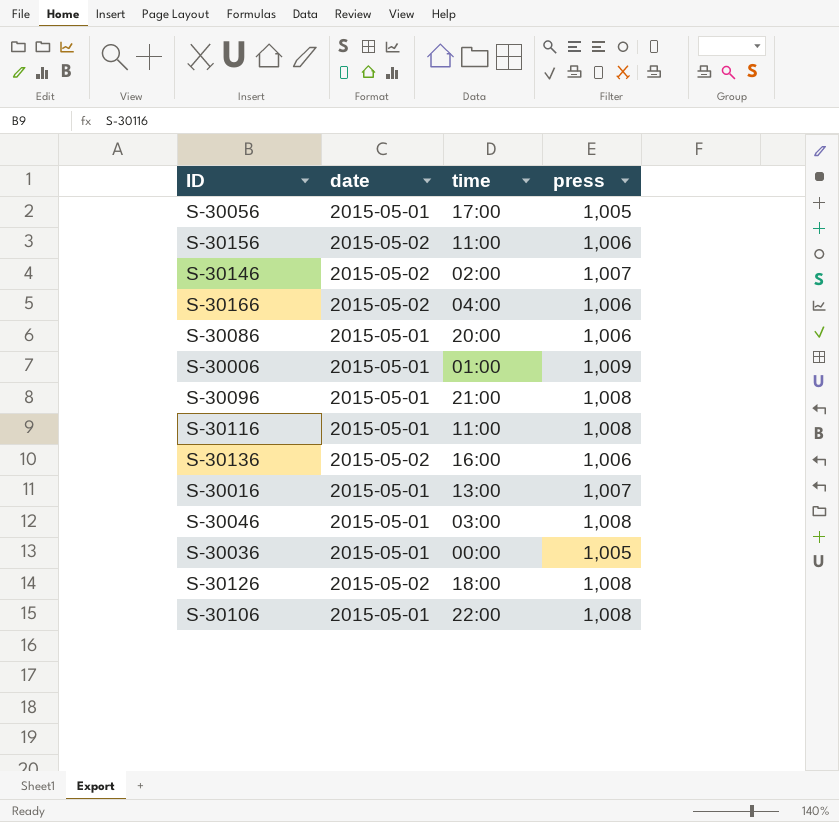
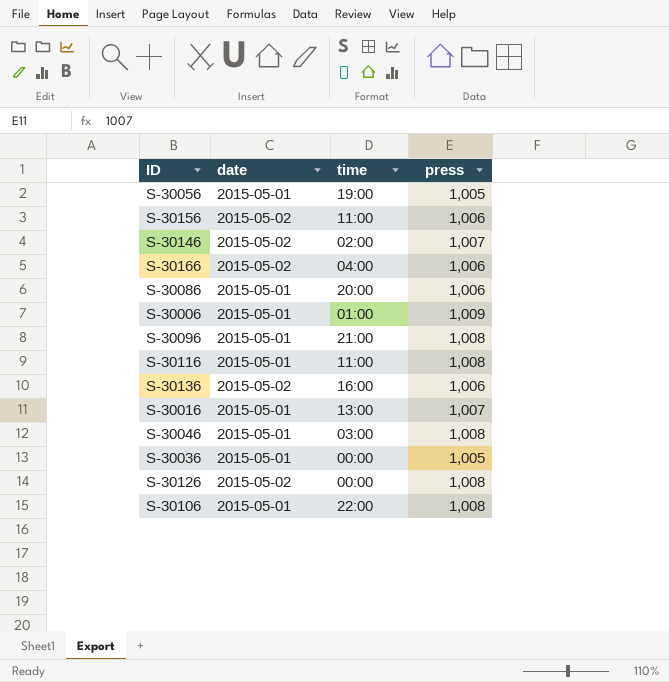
S-30056 | time: 17:00 -> 19:00
S-30126 | time: 18:00 -> 00:00

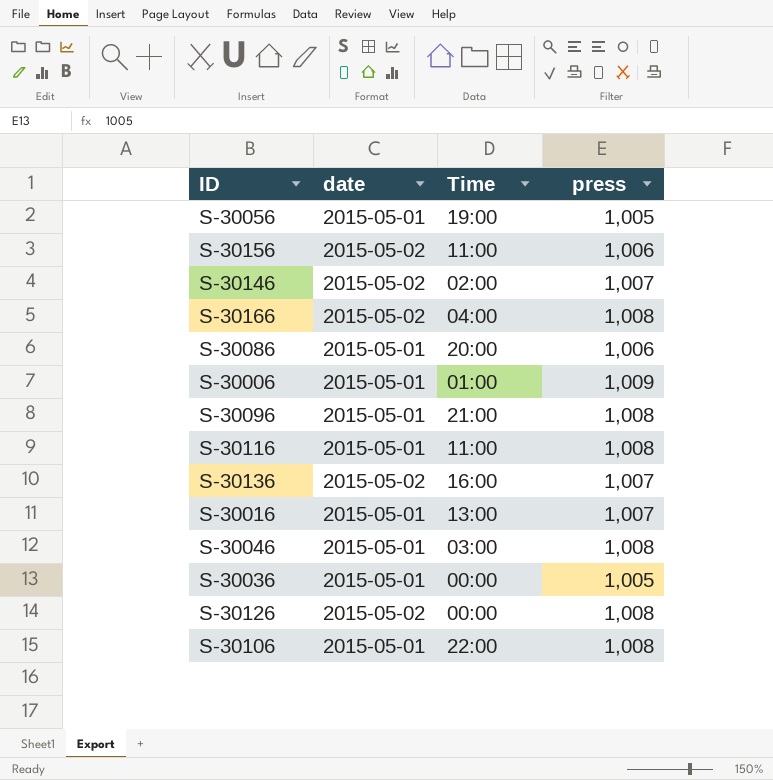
column name: time -> Time
S-30166 | press: 1,006 -> 1,008
S-30136 | press: 1,006 -> 1,007

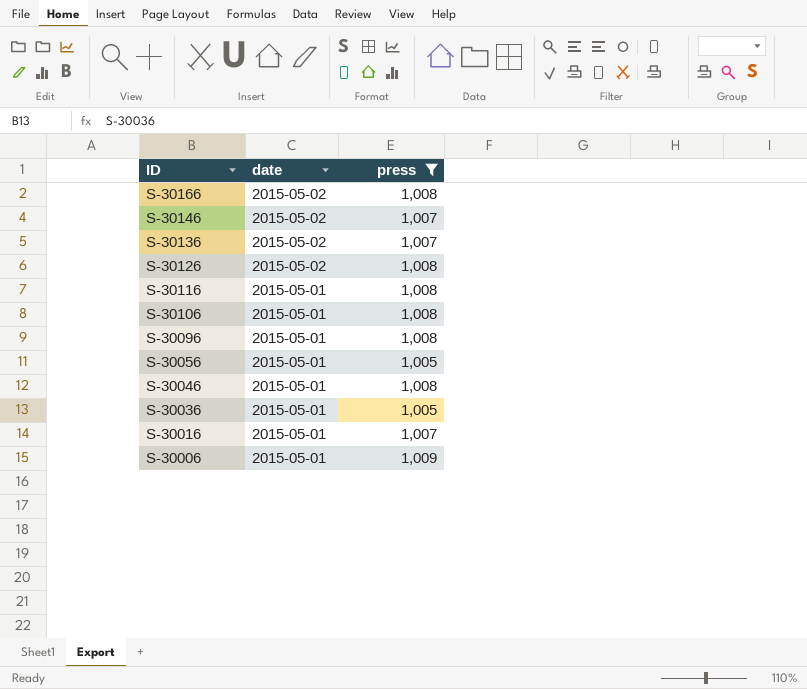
filter: none -> press != 1,006
row order: none -> ID descending
column Time | position: 3 -> none

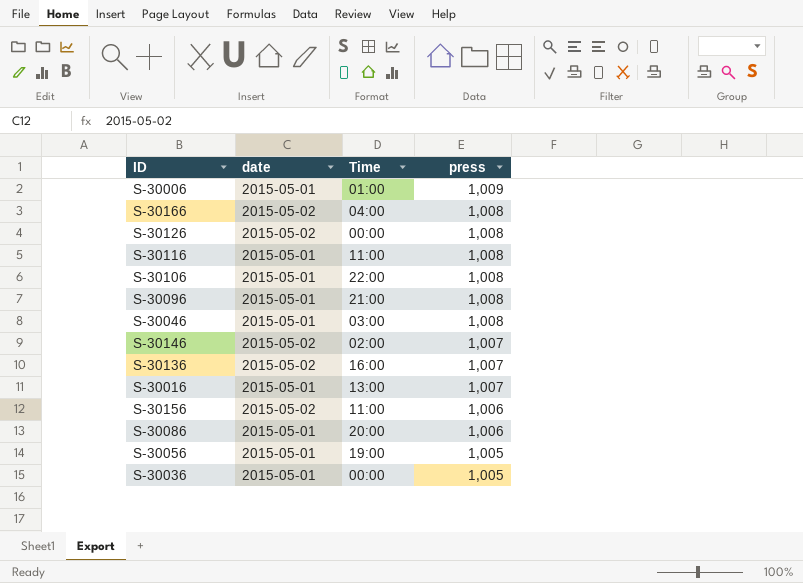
filter: press != 1,006 -> none
row order: ID descending -> press descending
column Time | position: none -> 3

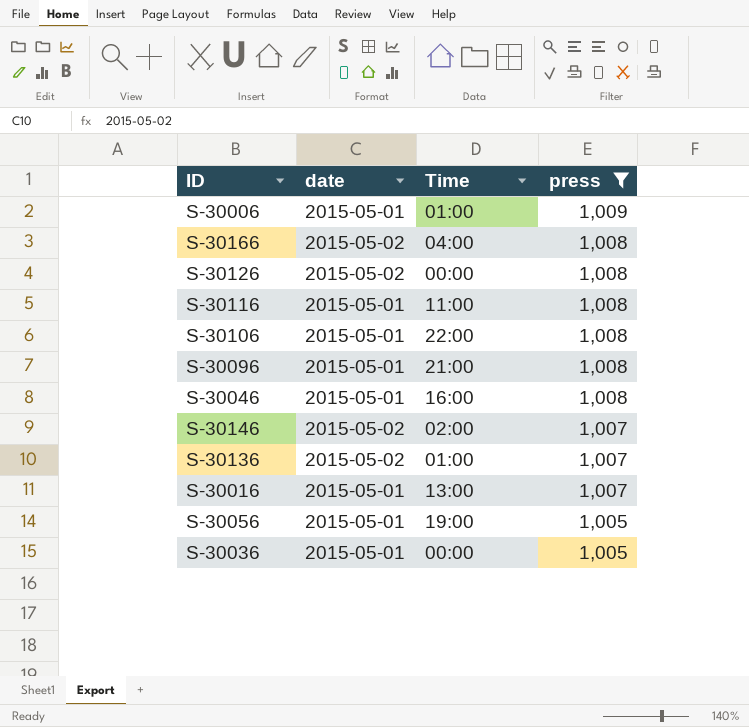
filter: none -> press != 1,006
S-30046 | Time: 03:00 -> 16:00
S-30136 | Time: 16:00 -> 01:00

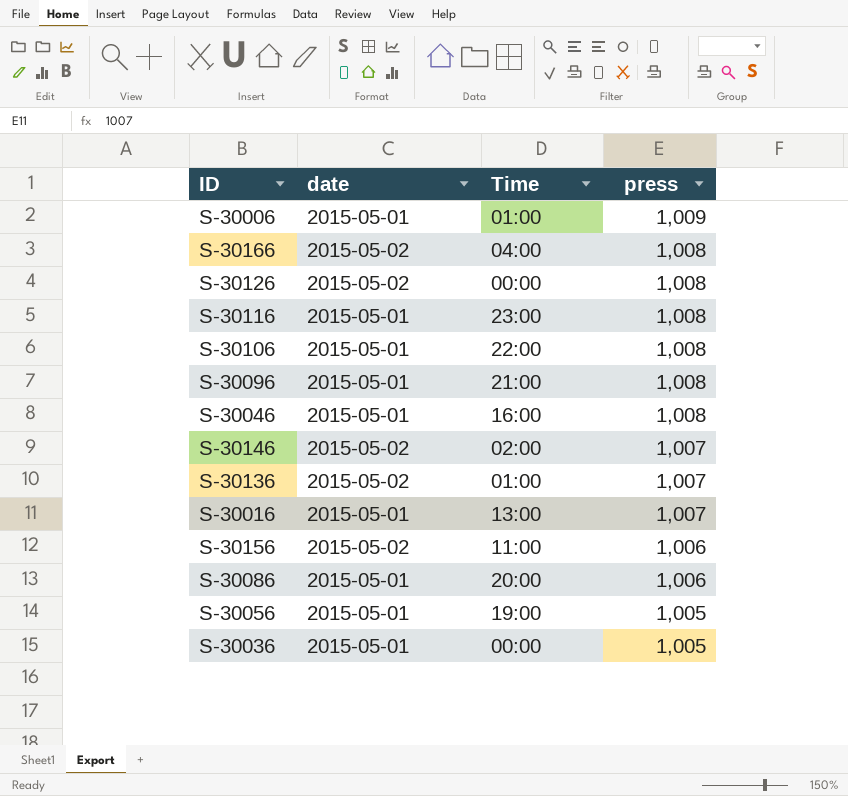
filter: press != 1,006 -> none
S-30116 | Time: 11:00 -> 23:00

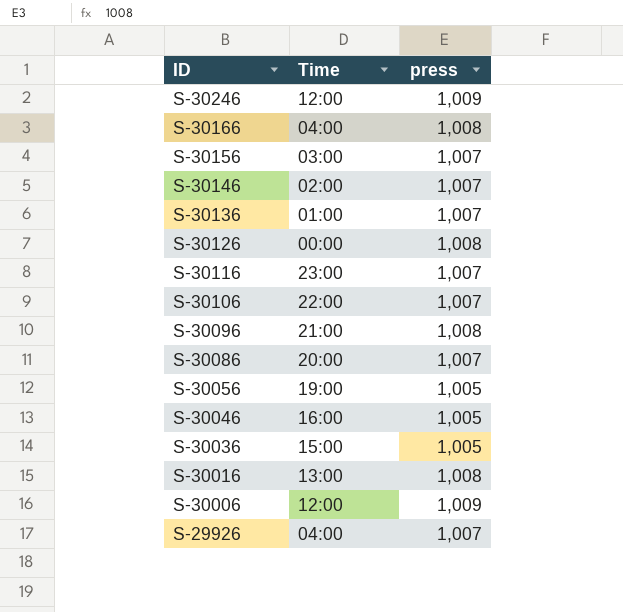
row order: press descending -> ID descending
column date | position: 2 -> none
row S-30246: none -> 12:00 | 1,009
S-30156 | Time: 11:00 -> 03:00
S-30156 | press: 1,006 -> 1,007
S-30116 | press: 1,008 -> 1,007
S-30106 | press: 1,008 -> 1,007
S-30086 | press: 1,006 -> 1,007
S-30046 | press: 1,008 -> 1,005
S-30036 | Time: 00:00 -> 15:00
S-30016 | press: 1,007 -> 1,008
S-30006 | Time: 01:00 -> 12:00
row S-29926: none -> 04:00 | 1,007

